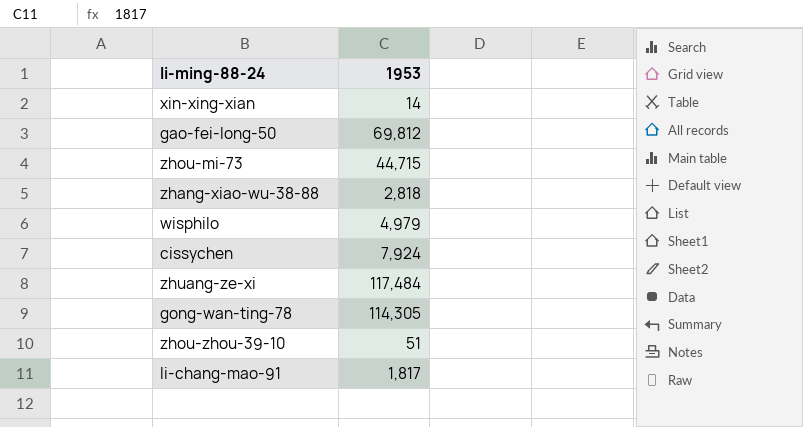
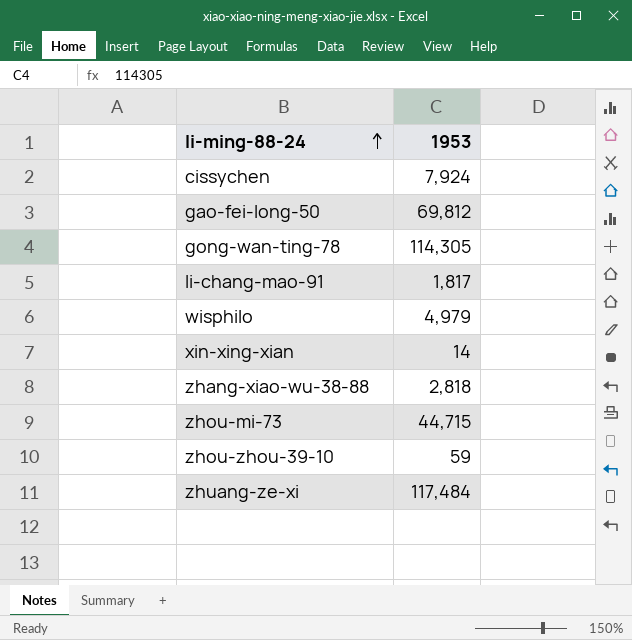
row order: none -> li-ming-88-24 ascending
zhou-zhou-39-10 | 1953: 51 -> 59

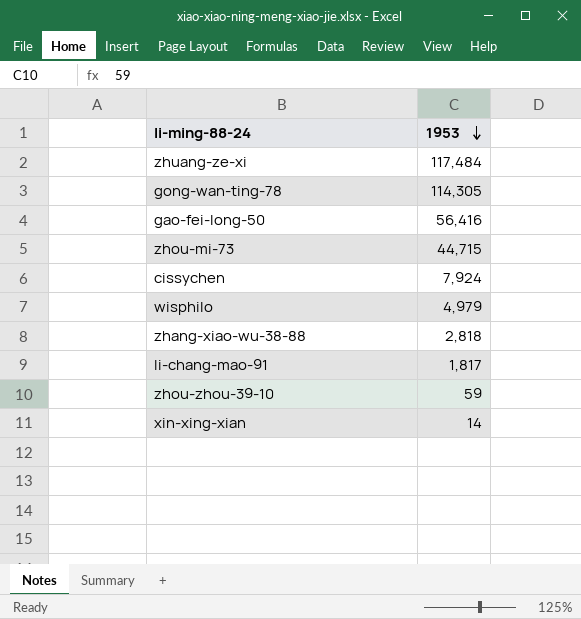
row order: li-ming-88-24 ascending -> 1953 descending
gao-fei-long-50 | 1953: 69,812 -> 56,416

